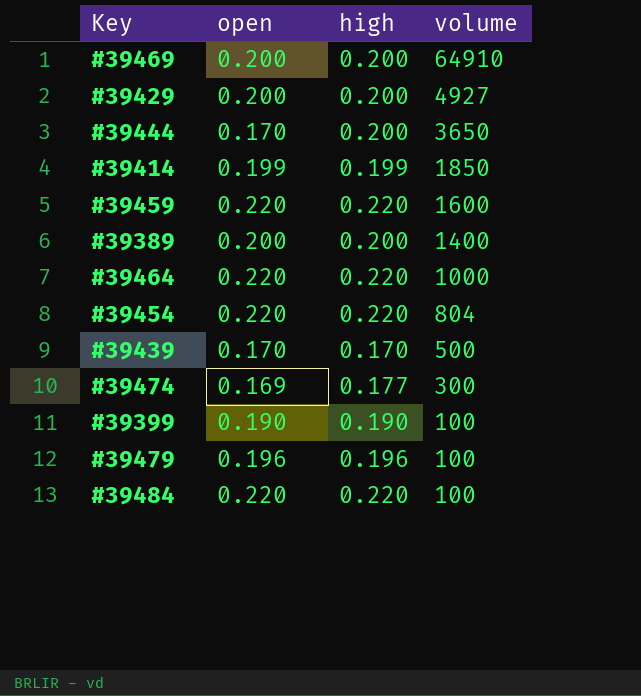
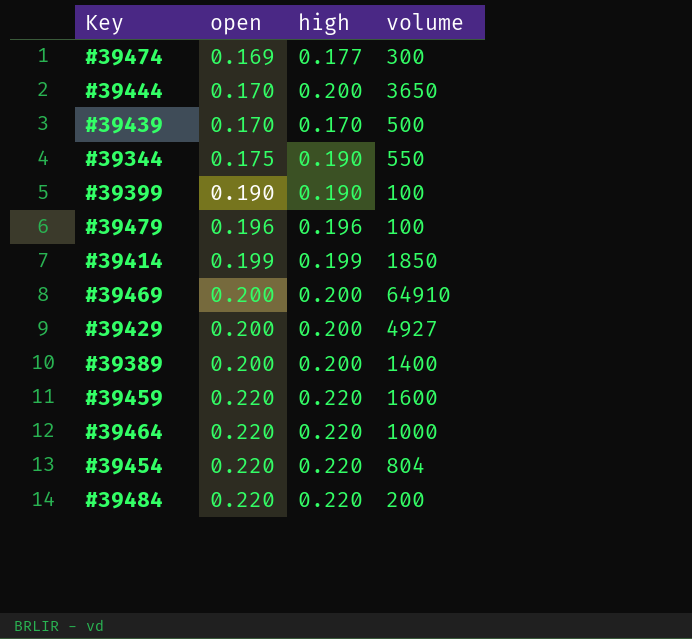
row order: volume descending -> open ascending
row #39344: none -> 0.175 | 0.190 | 550
#39484 | volume: 100 -> 200

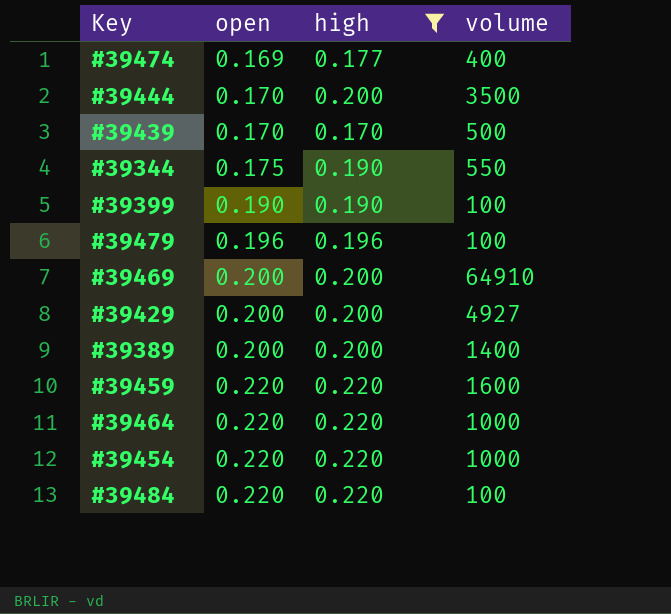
filter: none -> high != 0.199
#39474 | volume: 300 -> 400
#39444 | volume: 3650 -> 3500
#39454 | volume: 804 -> 1000
#39484 | volume: 200 -> 100

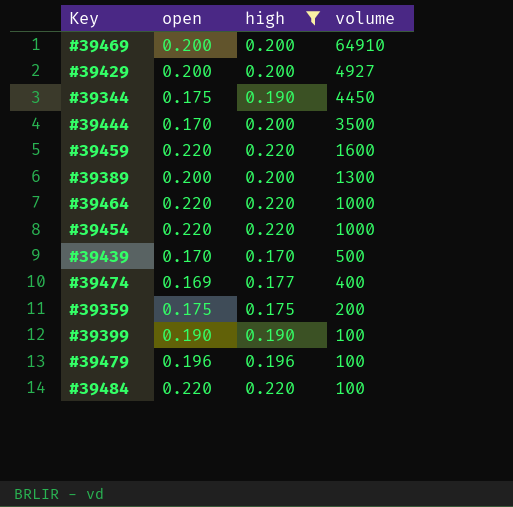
row order: open ascending -> volume descending
#39344 | volume: 550 -> 4450
#39389 | volume: 1400 -> 1300
row #39359: none -> 0.175 | 0.175 | 200

